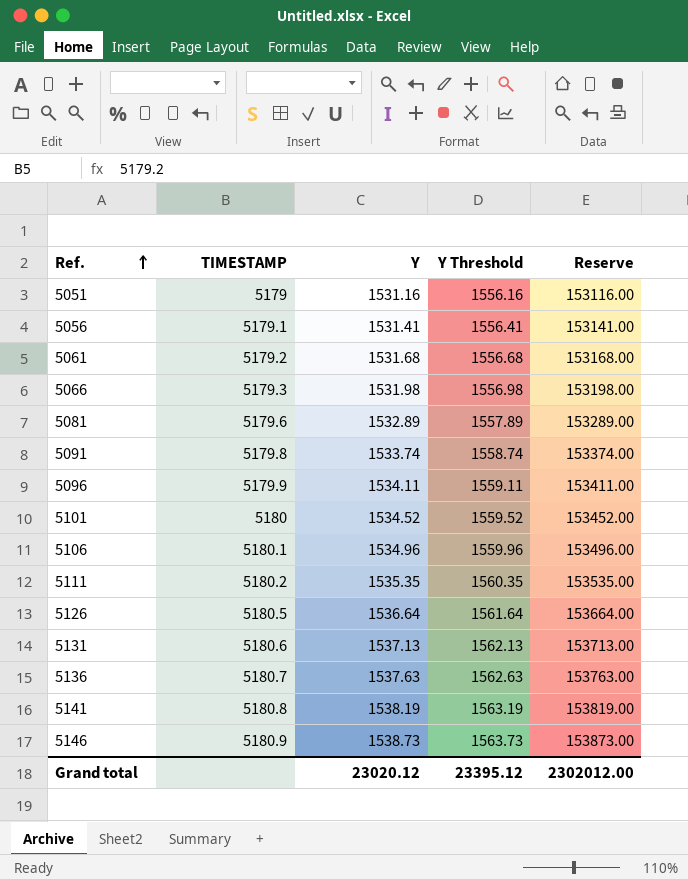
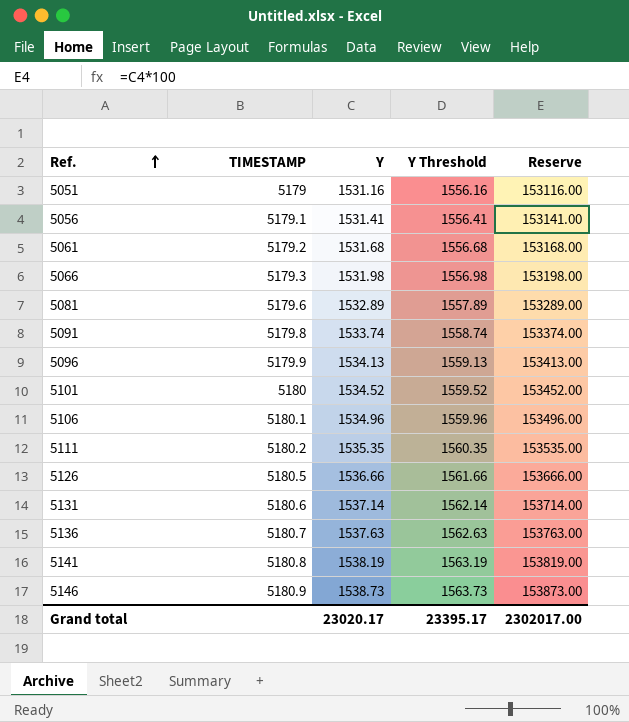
5096 | Y: 1534.11 -> 1534.13
5096 | Y Threshold: 1559.11 -> 1559.13
5096 | Reserve: 153411.00 -> 153413.00
5126 | Y: 1536.64 -> 1536.66
5126 | Y Threshold: 1561.64 -> 1561.66
5126 | Reserve: 153664.00 -> 153666.00
5131 | Y: 1537.13 -> 1537.14
5131 | Y Threshold: 1562.13 -> 1562.14
5131 | Reserve: 153713.00 -> 153714.00
Grand total | Y: 23020.12 -> 23020.17
Grand total | Y Threshold: 23395.12 -> 23395.17
Grand total | Reserve: 2302012.00 -> 2302017.00

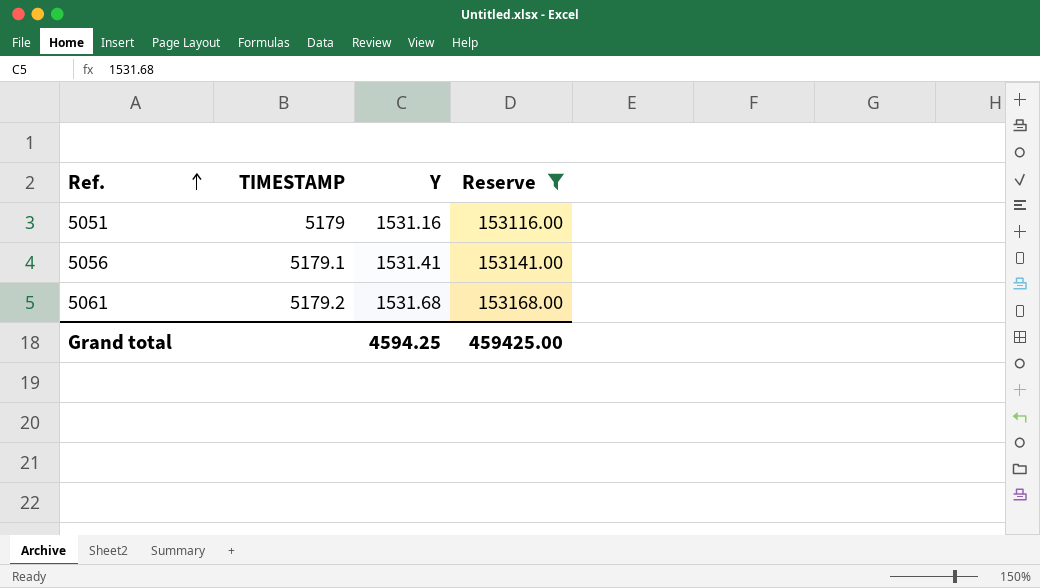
filter: none -> Reserve <= 153168.00
column Y Threshold | formula: [Y] + 25 -> none
Grand total | Y: 23020.17 -> 4594.25
Grand total | Reserve: 2302017.00 -> 459425.00

